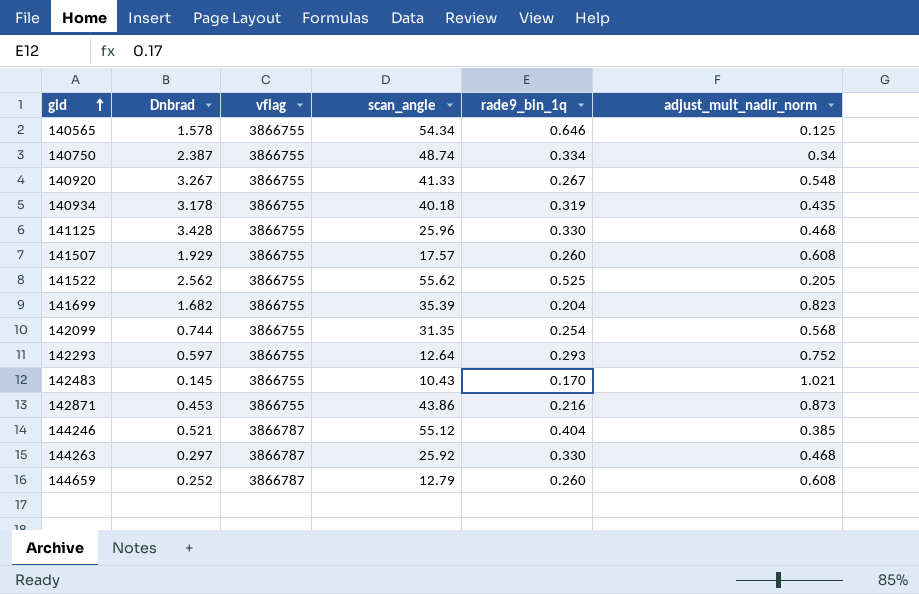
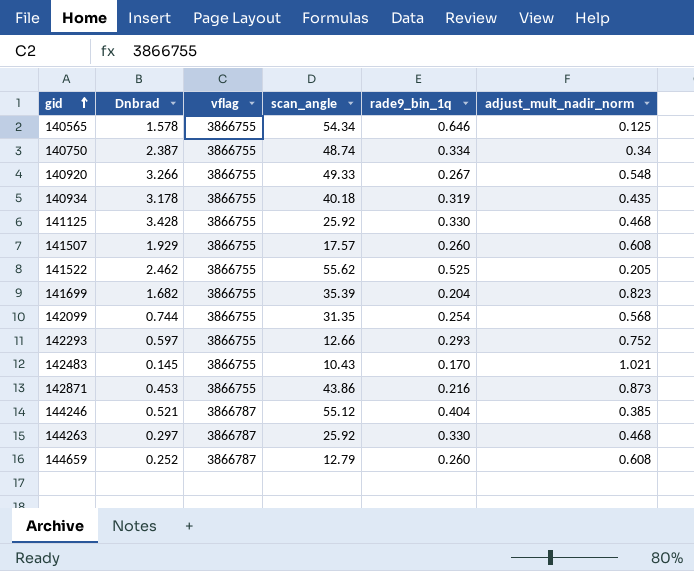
140920 | Dnbrad: 3.267 -> 3.266
140920 | scan_angle: 41.33 -> 49.33
141125 | scan_angle: 25.96 -> 25.92
141522 | Dnbrad: 2.562 -> 2.462
142293 | scan_angle: 12.64 -> 12.66

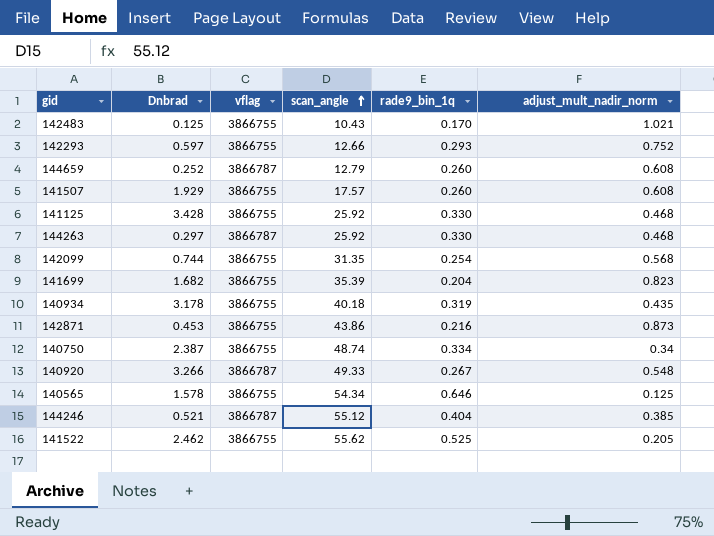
row order: gid ascending -> scan_angle ascending
142483 | Dnbrad: 0.145 -> 0.125
140920 | vflag: 3866755 -> 3866787

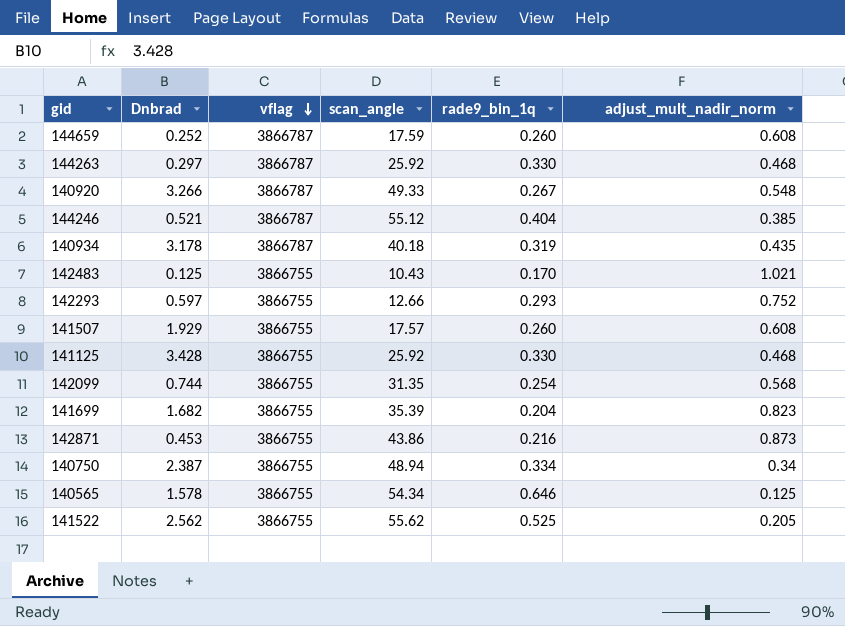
row order: scan_angle ascending -> vflag descending
144659 | scan_angle: 12.79 -> 17.59
140934 | vflag: 3866755 -> 3866787
140750 | scan_angle: 48.74 -> 48.94
141522 | Dnbrad: 2.462 -> 2.562

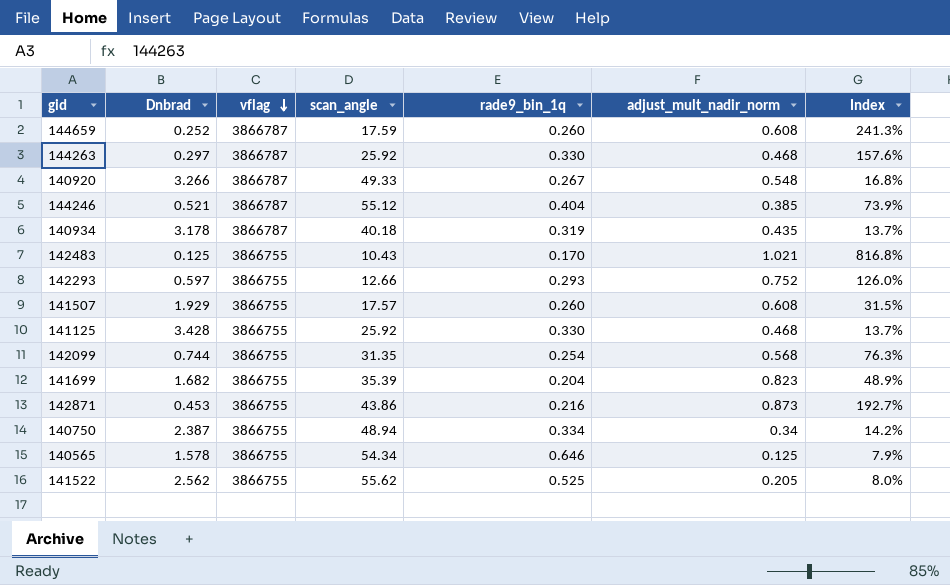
column Index | formula: none -> [adjust_mult_nadir_norm] / [Dnbrad]

